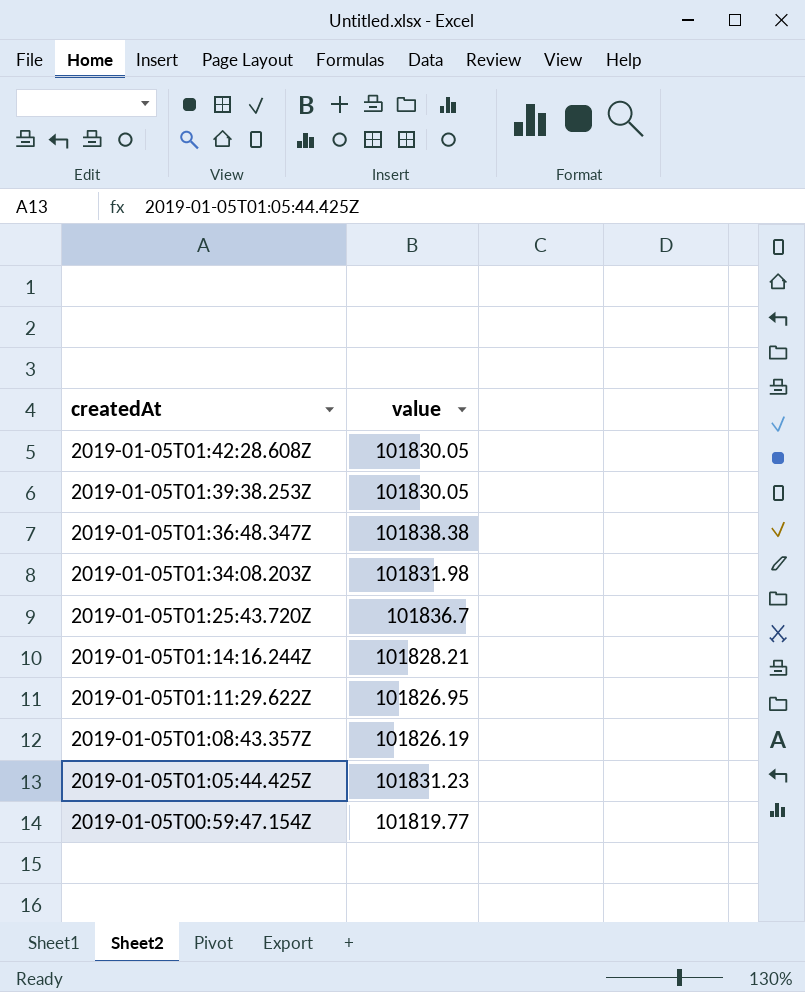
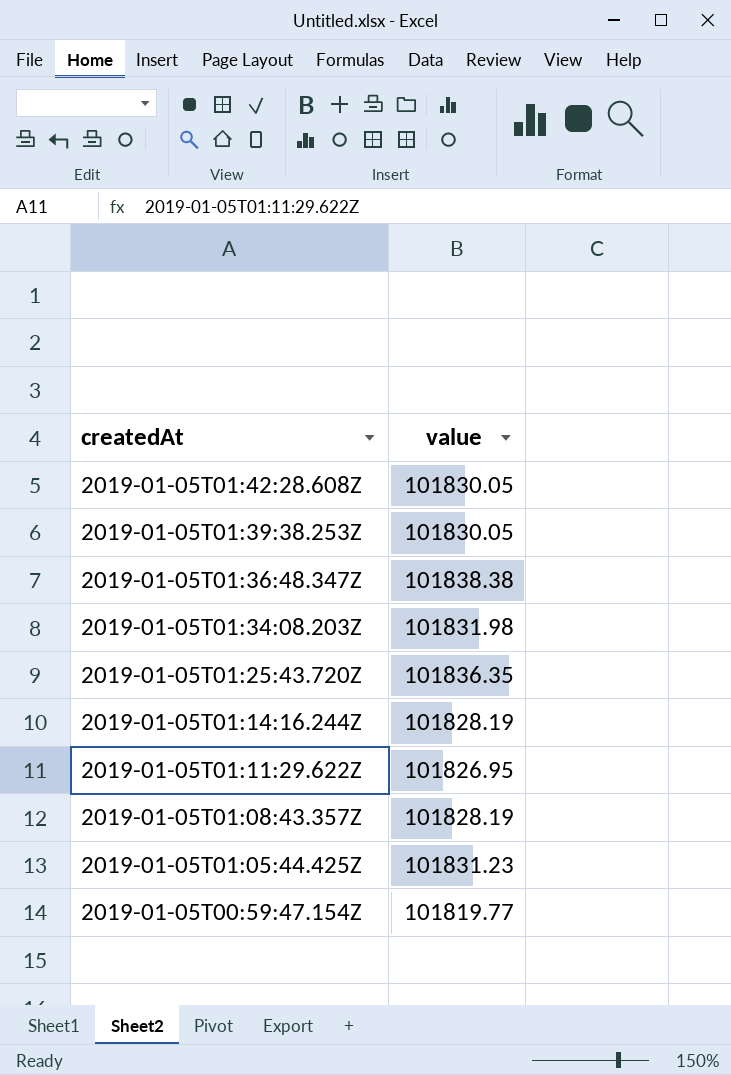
2019-01-05T01:25:43.720Z | value: 101836.7 -> 101836.35
2019-01-05T01:14:16.244Z | value: 101828.21 -> 101828.19
2019-01-05T01:08:43.357Z | value: 101826.19 -> 101828.19

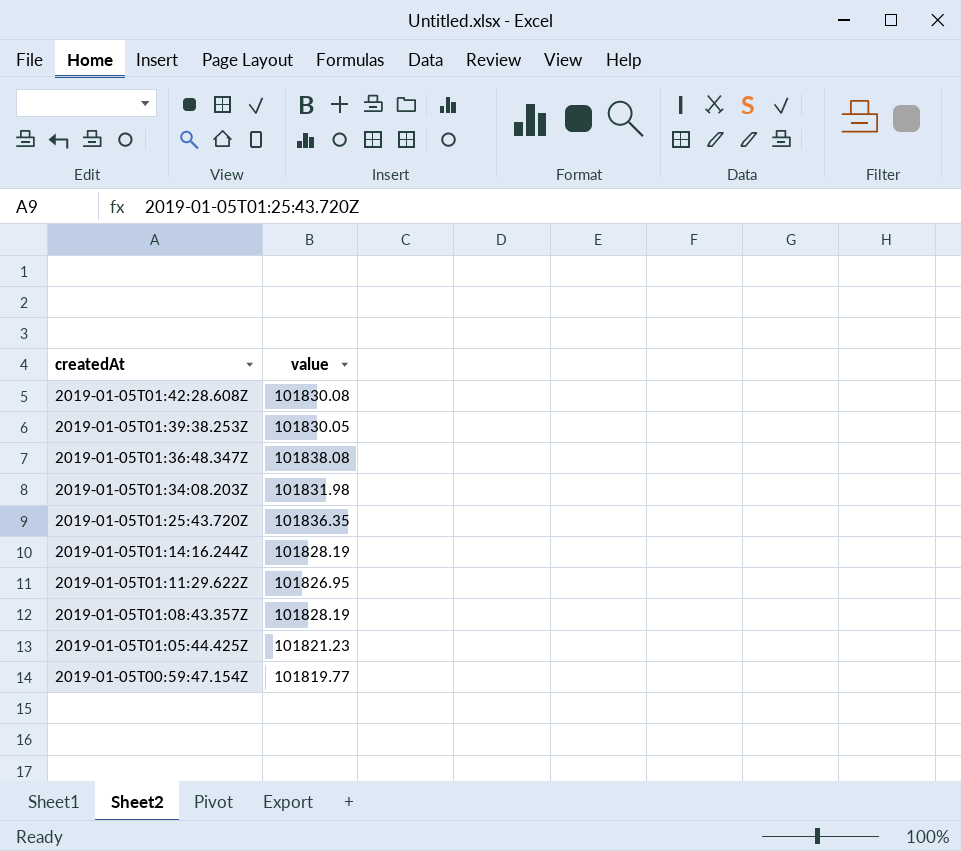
2019-01-05T01:42:28.608Z | value: 101830.05 -> 101830.08
2019-01-05T01:36:48.347Z | value: 101838.38 -> 101838.08
2019-01-05T01:05:44.425Z | value: 101831.23 -> 101821.23

